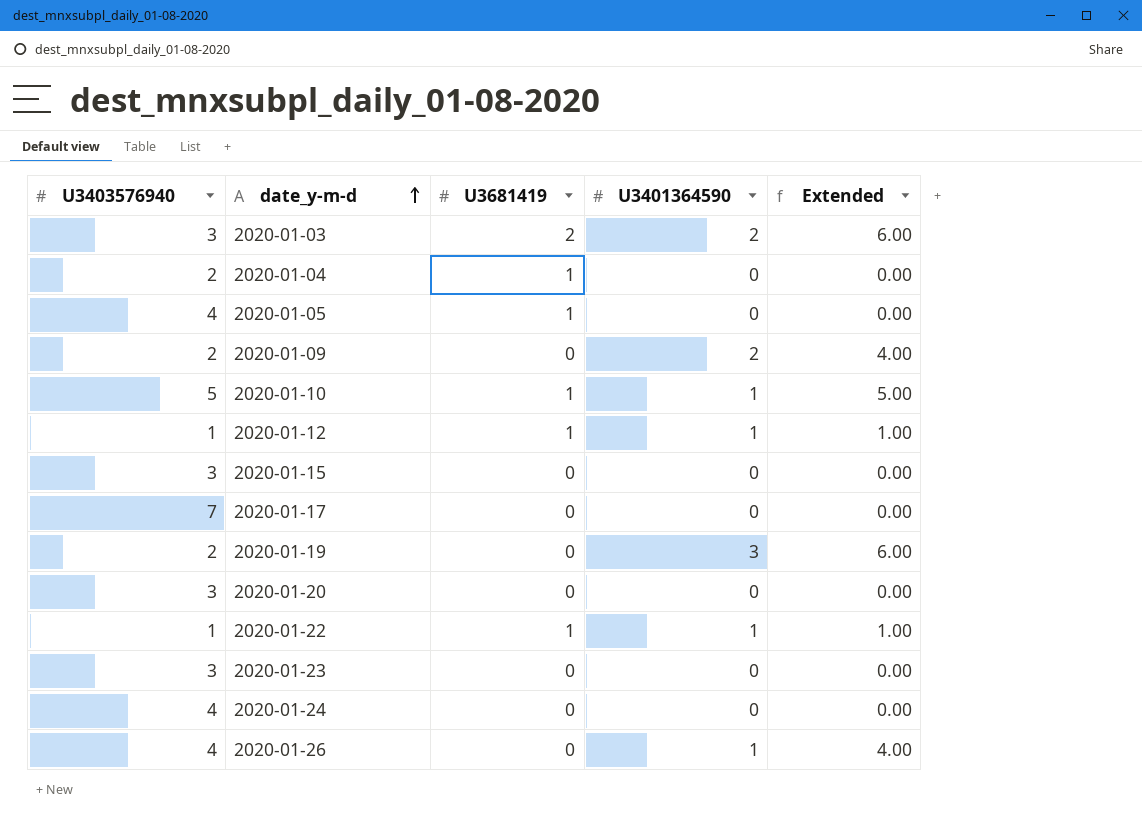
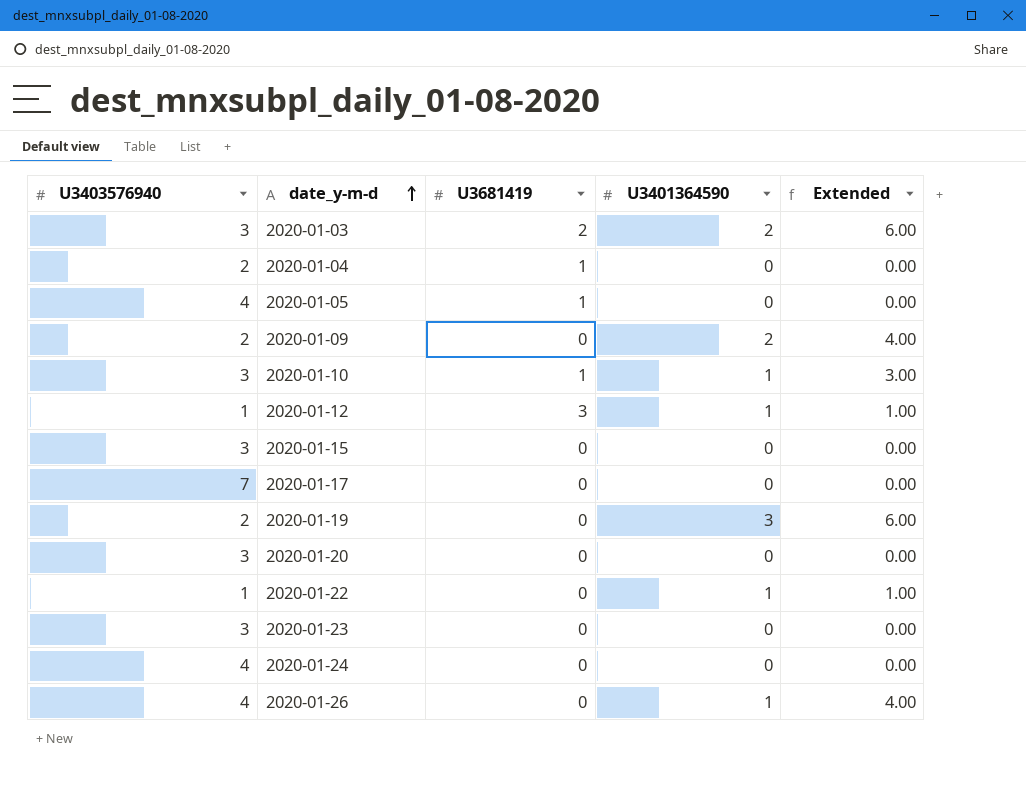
2020-01-10 | U3403576940: 5 -> 3
2020-01-10 | Extended: 5.00 -> 3.00
2020-01-12 | U3681419: 1 -> 3
2020-01-22 | U3681419: 1 -> 0

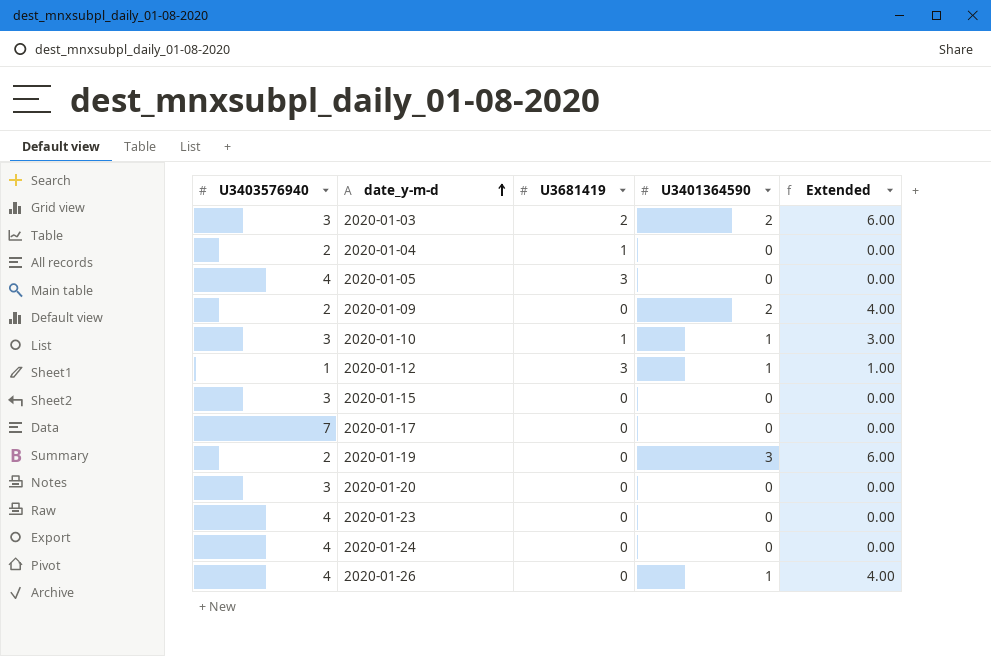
row 2020-01-22: 1 | 0 | 1 | 1.00 -> none
2020-01-05 | U3681419: 1 -> 3
2020-01-23 | U3403576940: 3 -> 4

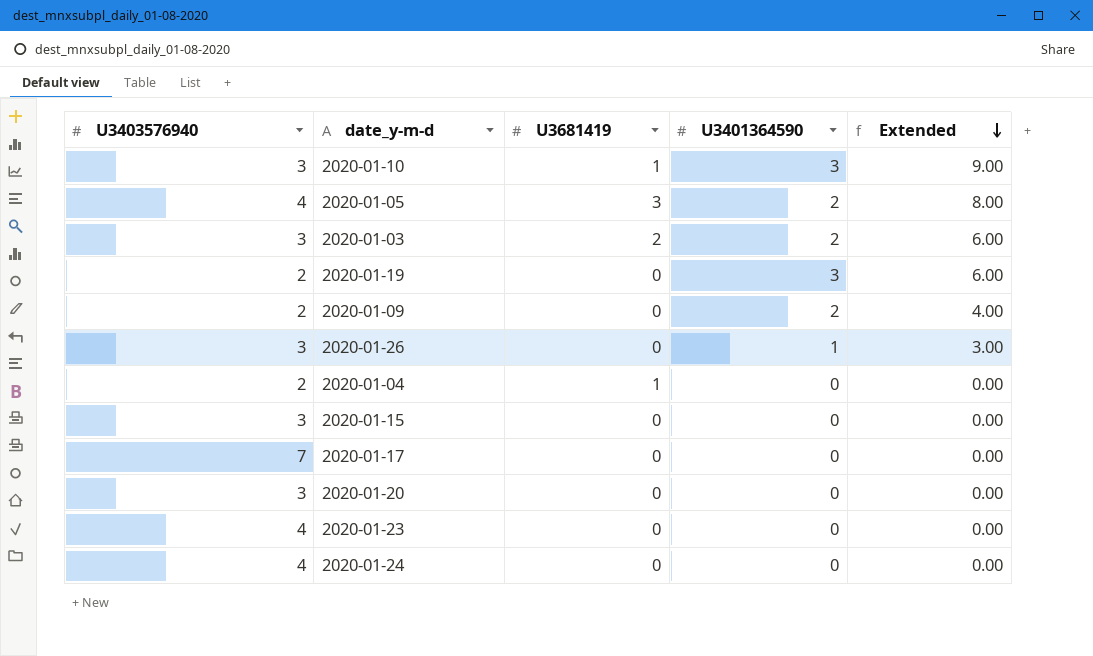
row order: date_y-m-d ascending -> Extended descending
row 2020-01-12: 1 | 3 | 1 | 1.00 -> none
2020-01-10 | U3401364590: 1 -> 3
2020-01-10 | Extended: 3.00 -> 9.00
2020-01-05 | U3401364590: 0 -> 2
2020-01-05 | Extended: 0.00 -> 8.00
2020-01-26 | U3403576940: 4 -> 3
2020-01-26 | Extended: 4.00 -> 3.00

